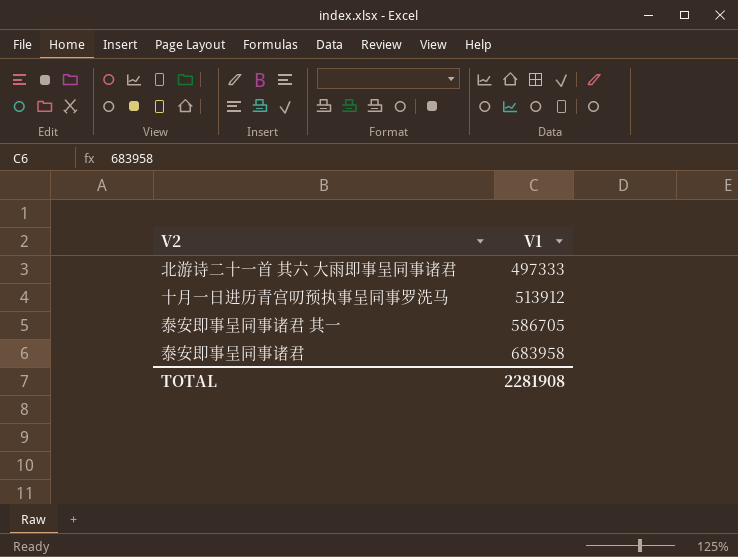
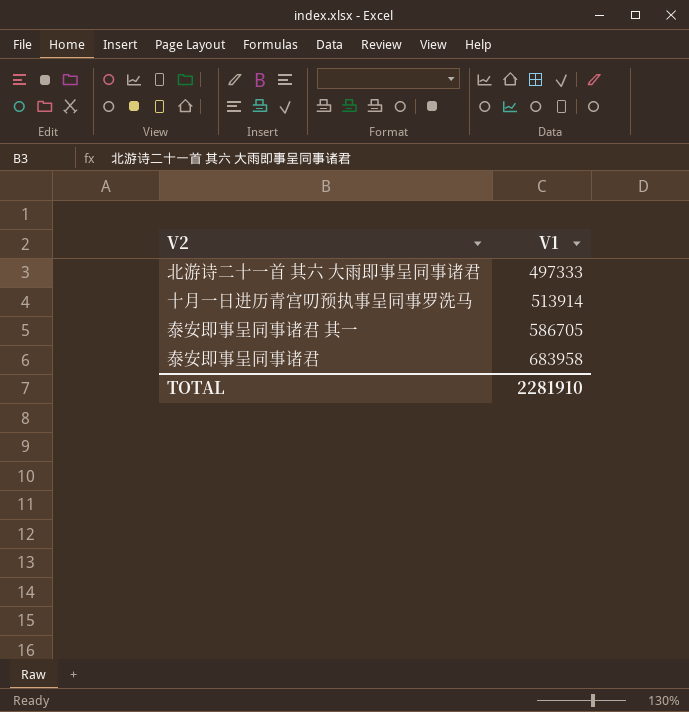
十月一日进历青宫叨预执事呈同事罗洗马 | V1: 513912 -> 513914
TOTAL | V1: 2281908 -> 2281910

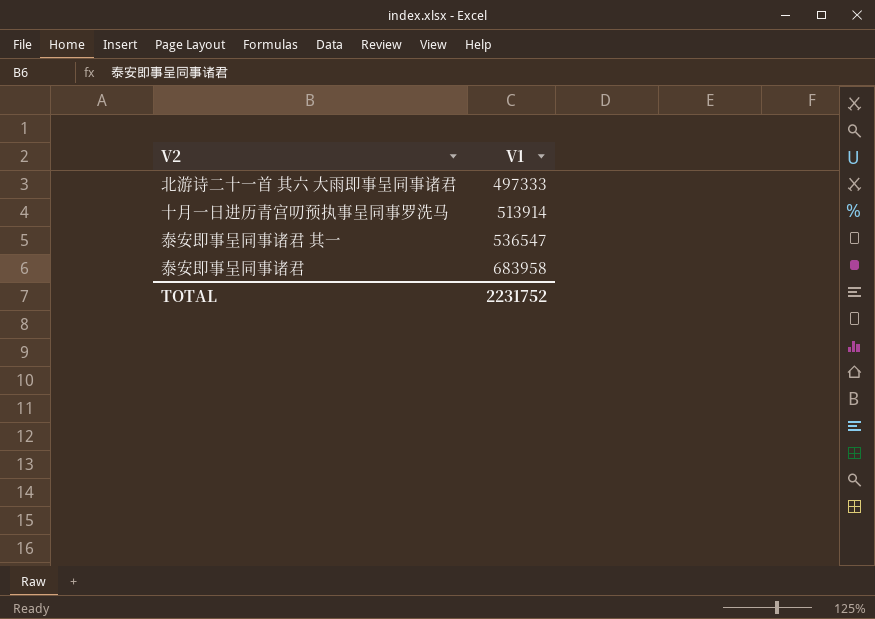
泰安即事呈同事诸君 其一 | V1: 586705 -> 536547
TOTAL | V1: 2281910 -> 2231752

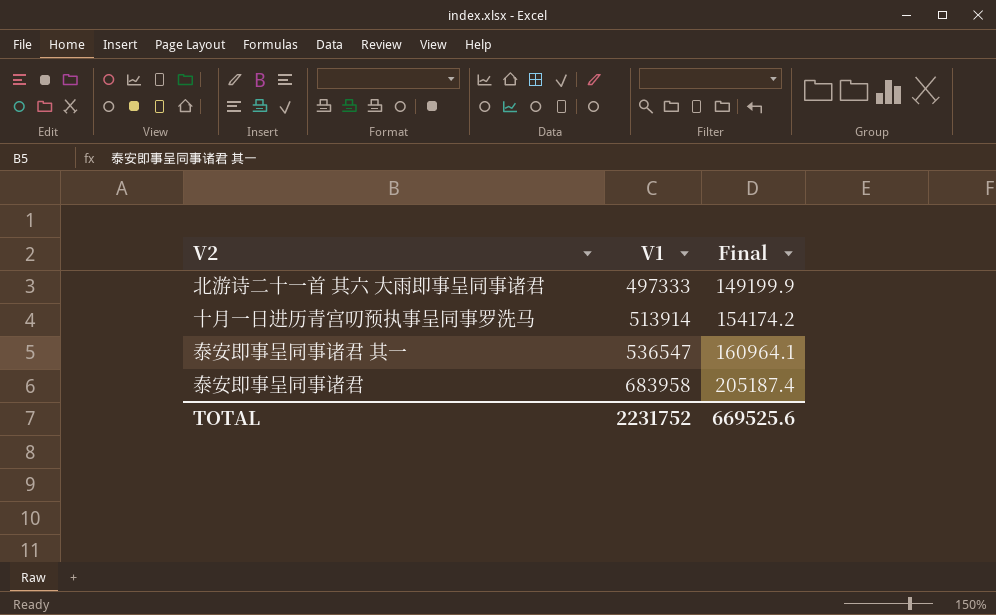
column Final | formula: none -> [V1] * 0.3

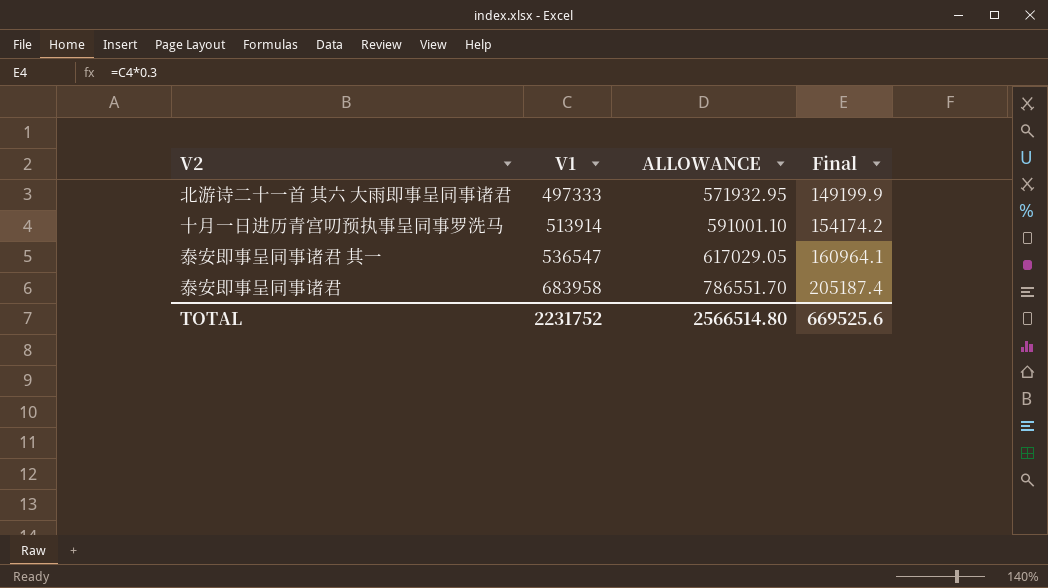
column ALLOWANCE | formula: none -> [V1] * 1.15

